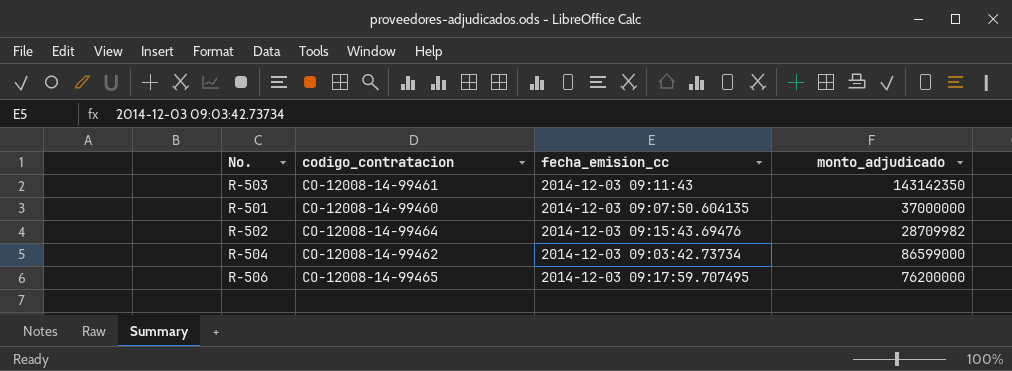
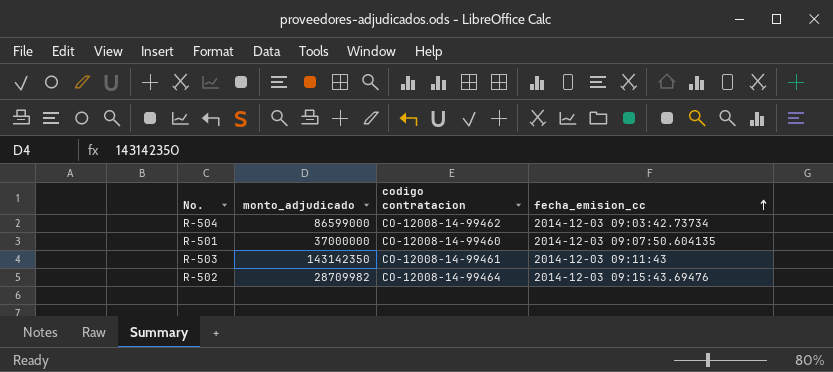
row order: none -> fecha_emision_cc ascending
column monto_adjudicado | position: 4 -> 2
column name: codigo_contratacion -> codigo contratacion
row R-506: CO-12008-14-99465 | 2014-12-03 09:17:59.707495 | 76200000 -> none

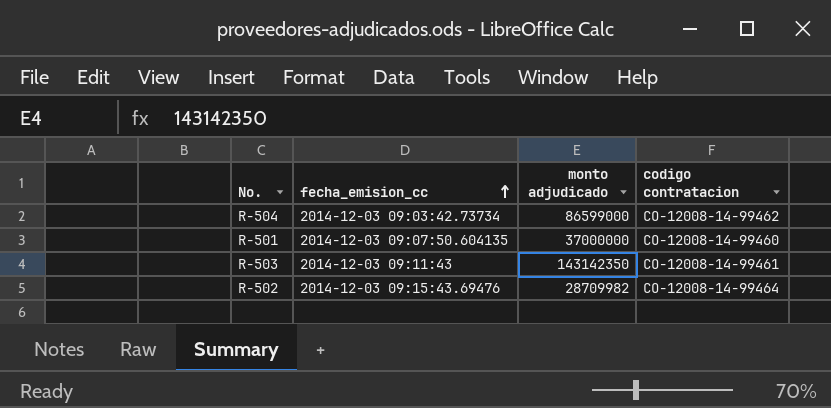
column fecha_emision_cc | position: 4 -> 2
column name: monto_adjudicado -> monto adjudicado

